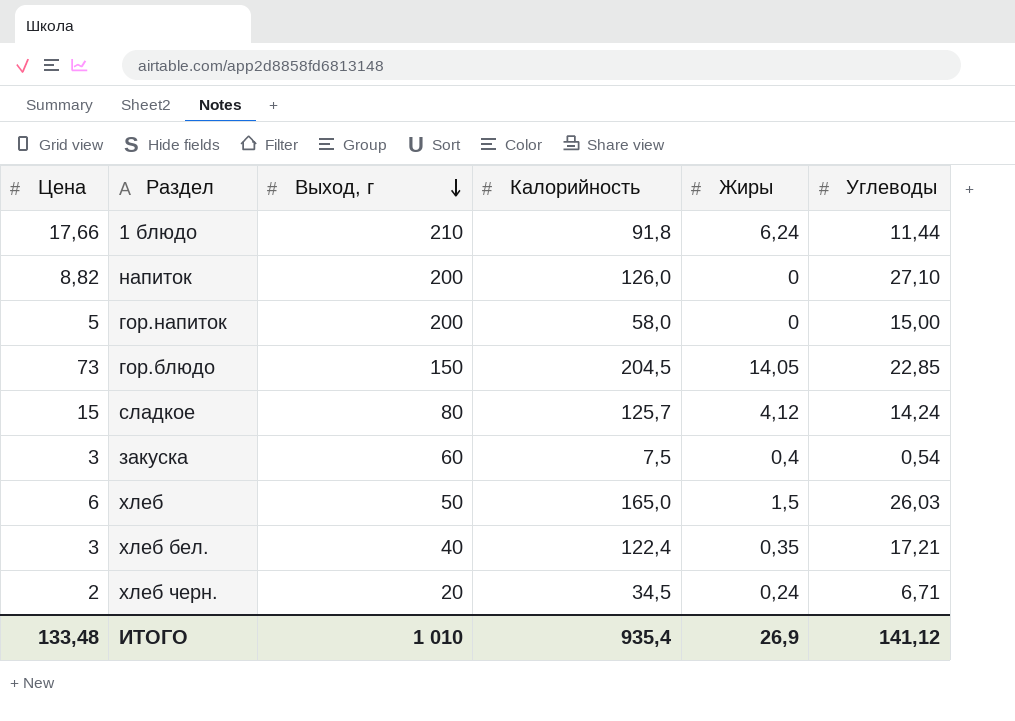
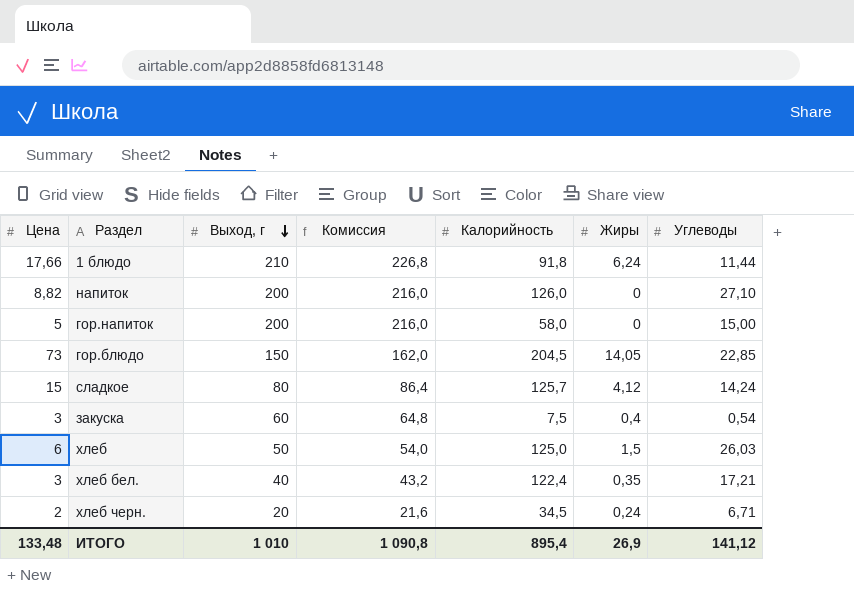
column Комиссия | formula: none -> [Выход, г] * 1,08
хлеб | Калорийность: 165,0 -> 125,0
ИТОГО | Калорийность: 935,4 -> 895,4

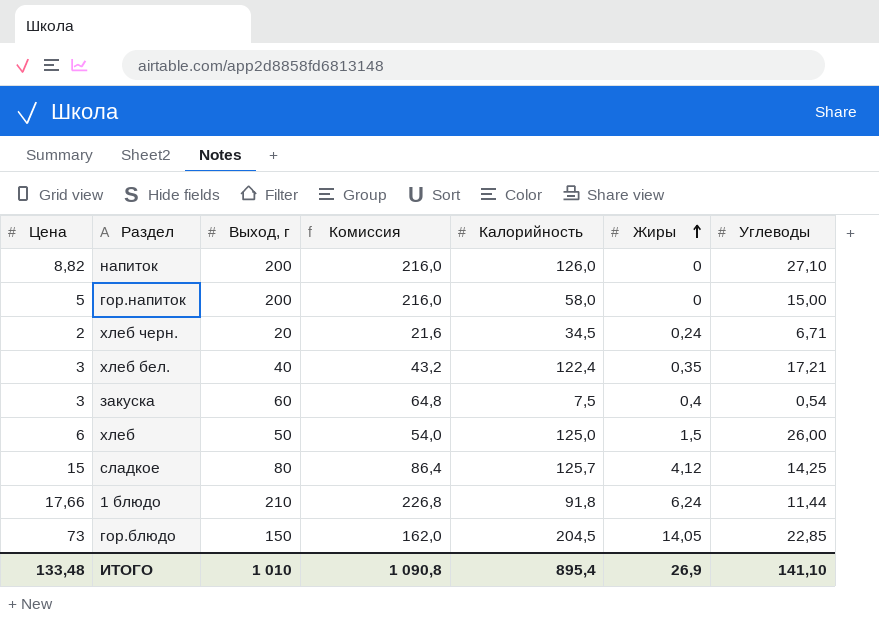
row order: Выход, г descending -> Жиры ascending
хлеб | Углеводы: 26,03 -> 26,00
сладкое | Углеводы: 14,24 -> 14,25
ИТОГО | Углеводы: 141,12 -> 141,10

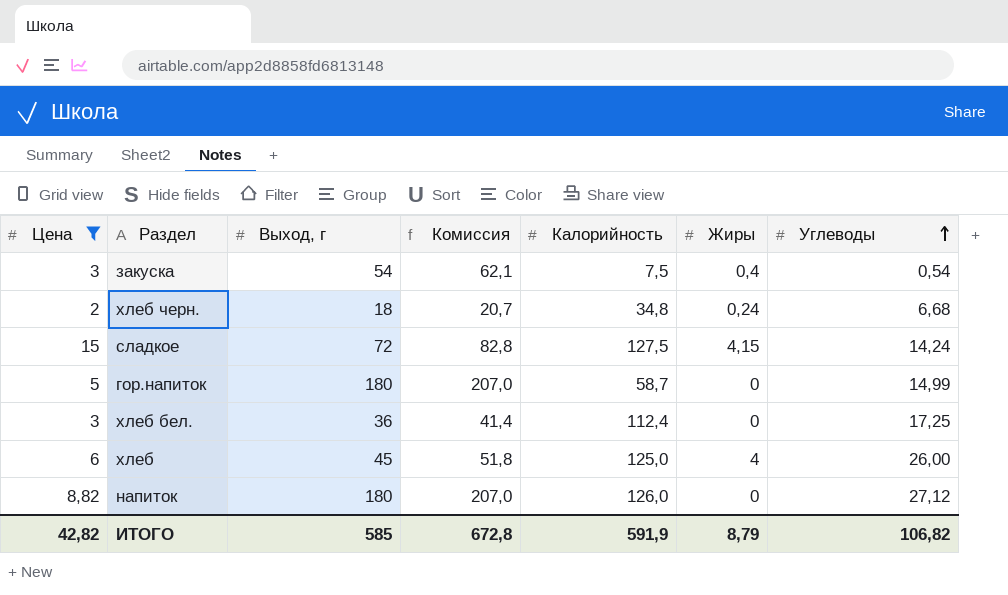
filter: none -> Цена <= 15
row order: Жиры ascending -> Углеводы ascending
column Комиссия | formula: [Выход, г] * 1,08 -> [Выход, г] * 1,15
закуска | Выход, г: 60 -> 54
хлеб черн. | Выход, г: 20 -> 18
хлеб черн. | Калорийность: 34,5 -> 34,8
хлеб черн. | Углеводы: 6,71 -> 6,68
сладкое | Выход, г: 80 -> 72
сладкое | Калорийность: 125,7 -> 127,5
сладкое | Жиры: 4,12 -> 4,15
сладкое | Углеводы: 14,25 -> 14,24
гор.напиток | Выход, г: 200 -> 180
гор.напиток | Калорийность: 58,0 -> 58,7
гор.напиток | Углеводы: 15,00 -> 14,99
хлеб бел. | Выход, г: 40 -> 36
хлеб бел. | Калорийность: 122,4 -> 112,4
хлеб бел. | Жиры: 0,35 -> 0
хлеб бел. | Углеводы: 17,21 -> 17,25
хлеб | Выход, г: 50 -> 45
хлеб | Жиры: 1,5 -> 4
напиток | Выход, г: 200 -> 180
напиток | Углеводы: 27,10 -> 27,12
ИТОГО | Цена: 133,48 -> 42,82
ИТОГО | Выход, г: 1 010 -> 585
ИТОГО | Комиссия: 1 090,8 -> 672,8
ИТОГО | Калорийность: 895,4 -> 591,9
ИТОГО | Жиры: 26,9 -> 8,79
ИТОГО | Углеводы: 141,10 -> 106,82

